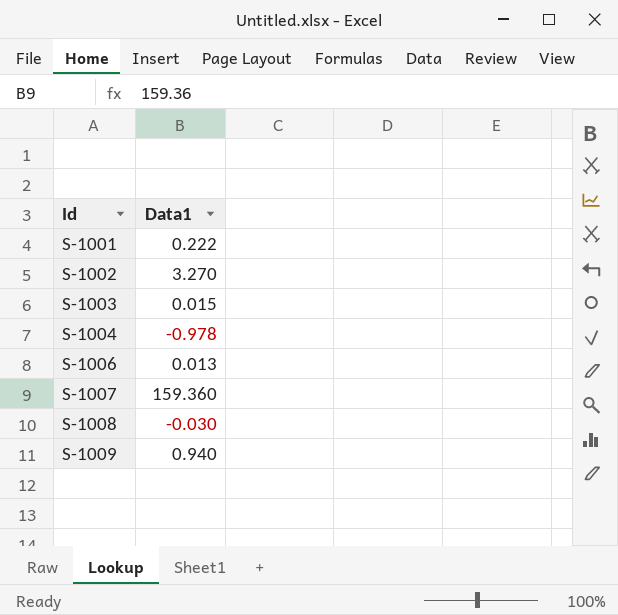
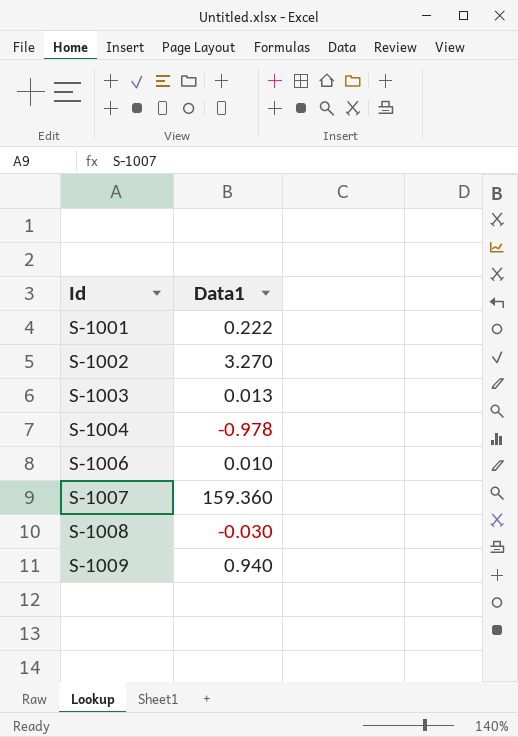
S-1003 | Data1: 0.015 -> 0.013
S-1006 | Data1: 0.013 -> 0.010

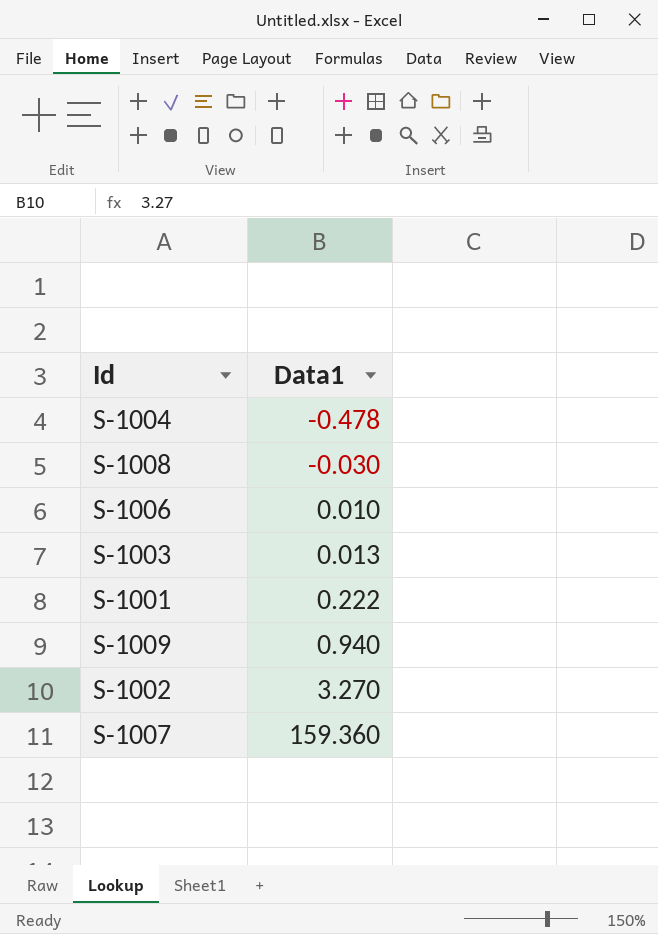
row order: Id ascending -> Data1 ascending
S-1004 | Data1: -0.978 -> -0.478

